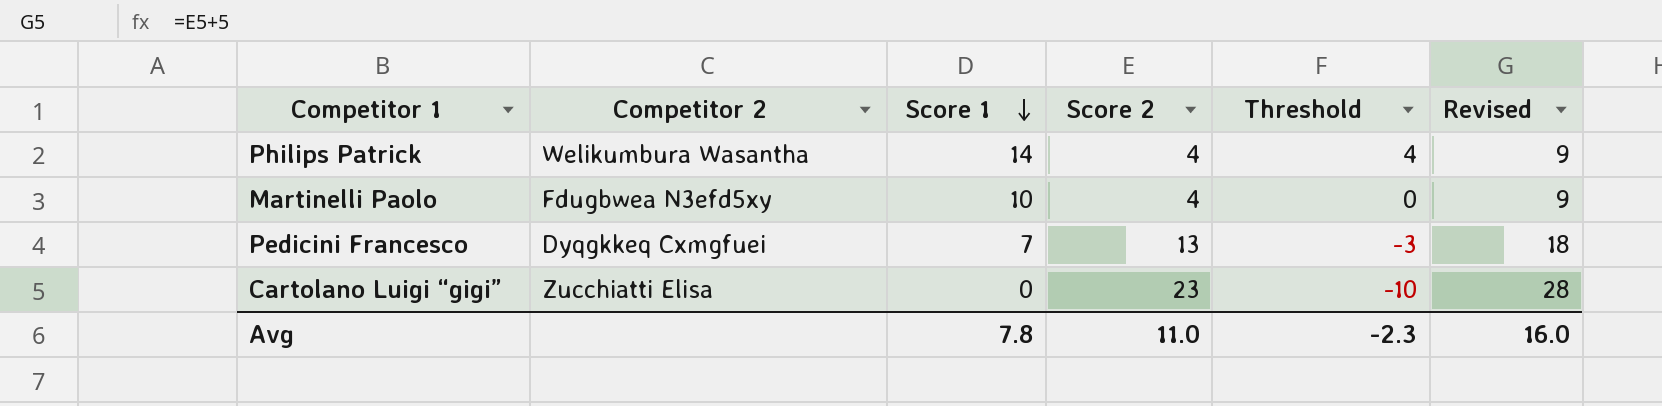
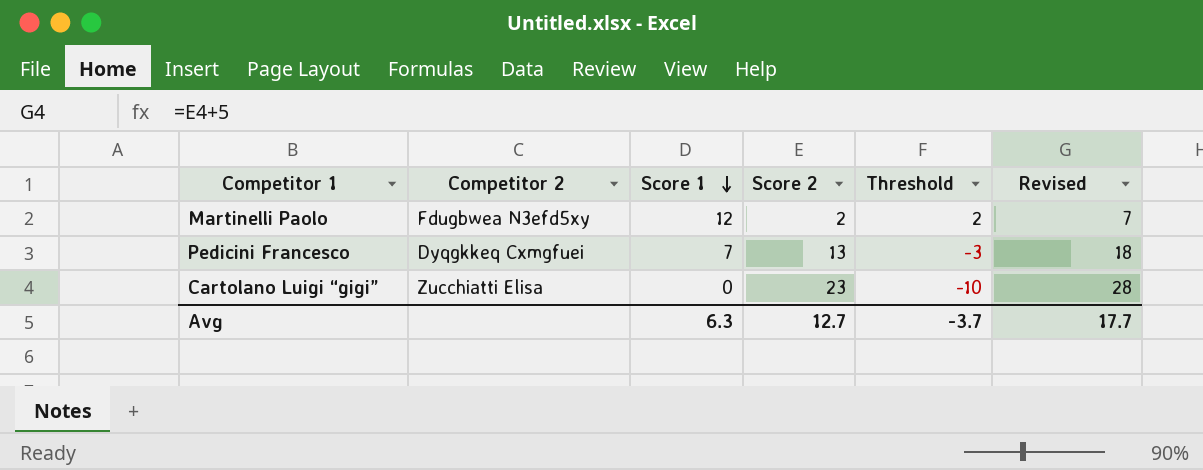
row Philips Patrick: Welikumbura Wasantha | 14 | 4 | 4 | 9 -> none
Martinelli Paolo | Score 1: 10 -> 12
Martinelli Paolo | Score 2: 4 -> 2
Martinelli Paolo | Threshold: 0 -> 2
Martinelli Paolo | Revised: 9 -> 7
Avg | Score 1: 7.8 -> 6.3
Avg | Score 2: 11.0 -> 12.7
Avg | Threshold: -2.3 -> -3.7
Avg | Revised: 16.0 -> 17.7

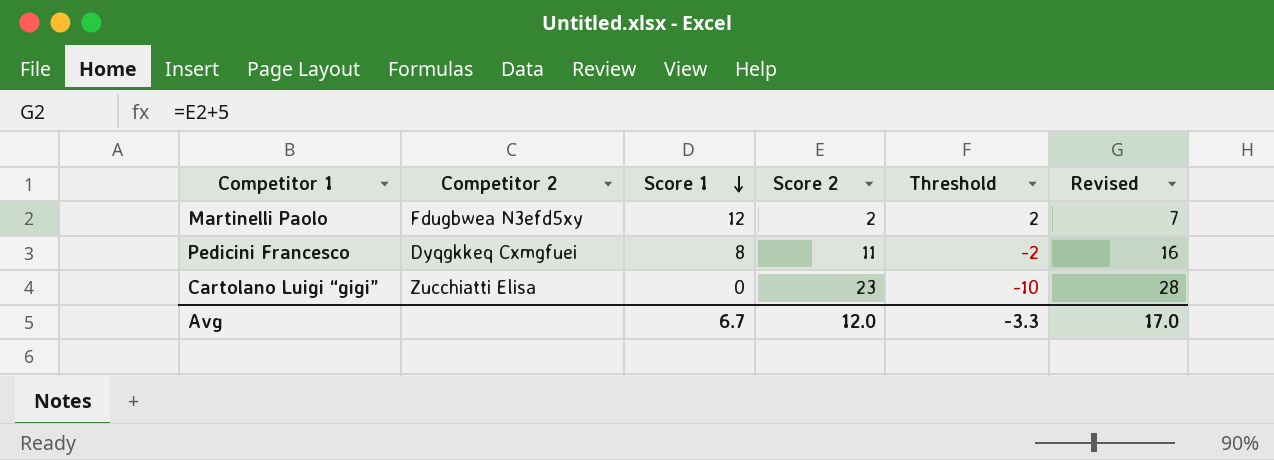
Pedicini Francesco | Score 1: 7 -> 8
Pedicini Francesco | Score 2: 13 -> 11
Pedicini Francesco | Threshold: -3 -> -2
Pedicini Francesco | Revised: 18 -> 16
Avg | Score 1: 6.3 -> 6.7
Avg | Score 2: 12.7 -> 12.0
Avg | Threshold: -3.7 -> -3.3
Avg | Revised: 17.7 -> 17.0

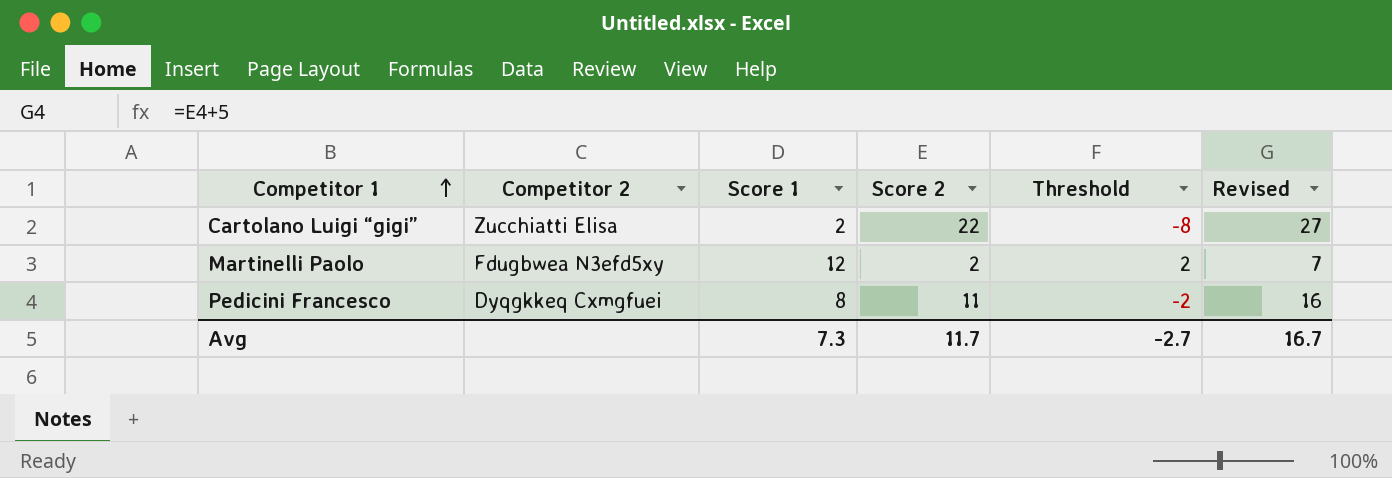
row order: Score 1 descending -> Competitor 1 ascending
Cartolano Luigi “gigi” | Score 1: 0 -> 2
Cartolano Luigi “gigi” | Score 2: 23 -> 22
Cartolano Luigi “gigi” | Threshold: -10 -> -8
Cartolano Luigi “gigi” | Revised: 28 -> 27
Avg | Score 1: 6.7 -> 7.3
Avg | Score 2: 12.0 -> 11.7
Avg | Threshold: -3.3 -> -2.7
Avg | Revised: 17.0 -> 16.7

